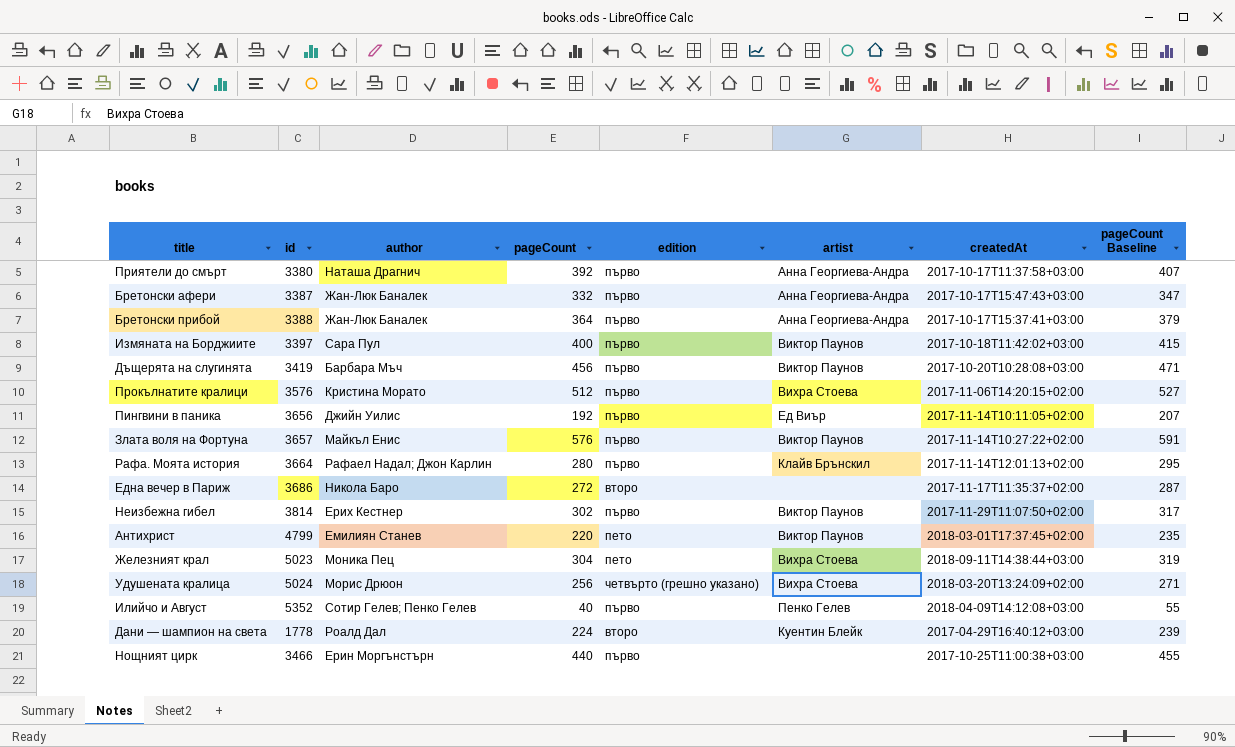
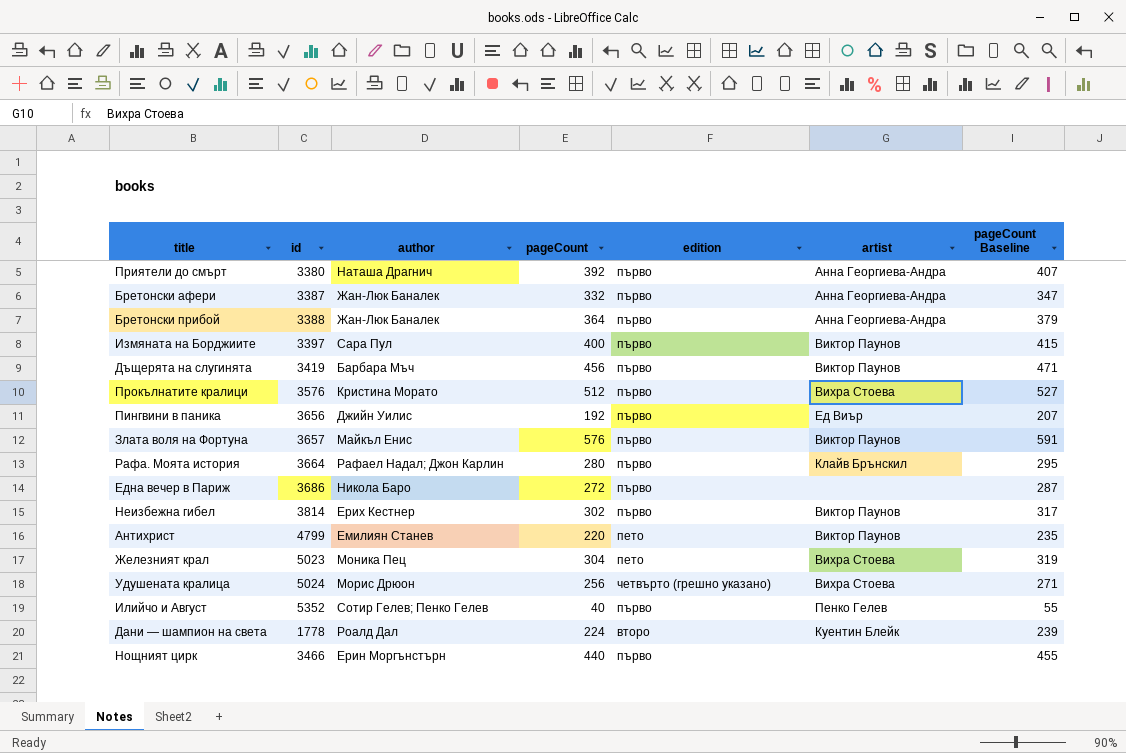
column createdAt | position: 7 -> none
Една вечер в Париж | edition: второ -> първо

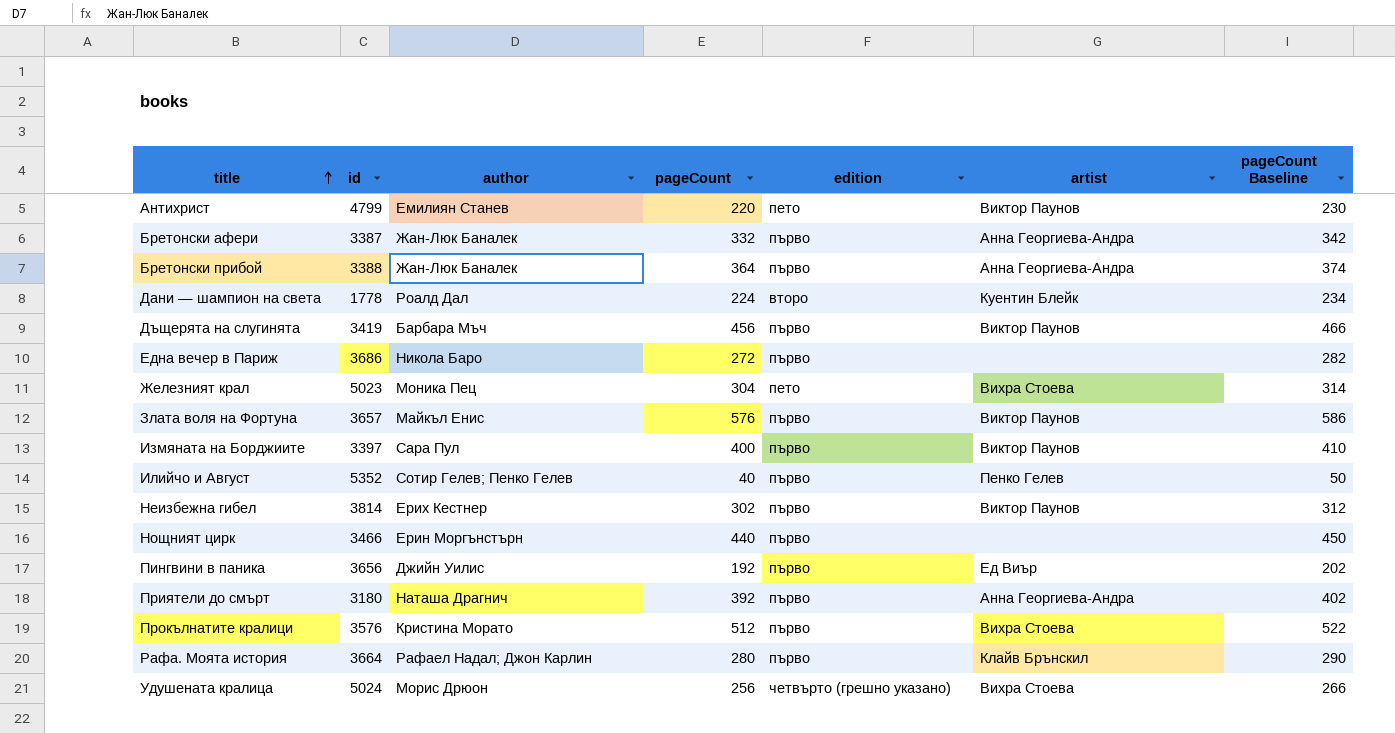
row order: none -> title ascending
column pageCount Baseline | formula: [pageCount] + 15 -> [pageCount] + 10
Приятели до смърт | id: 3380 -> 3180

